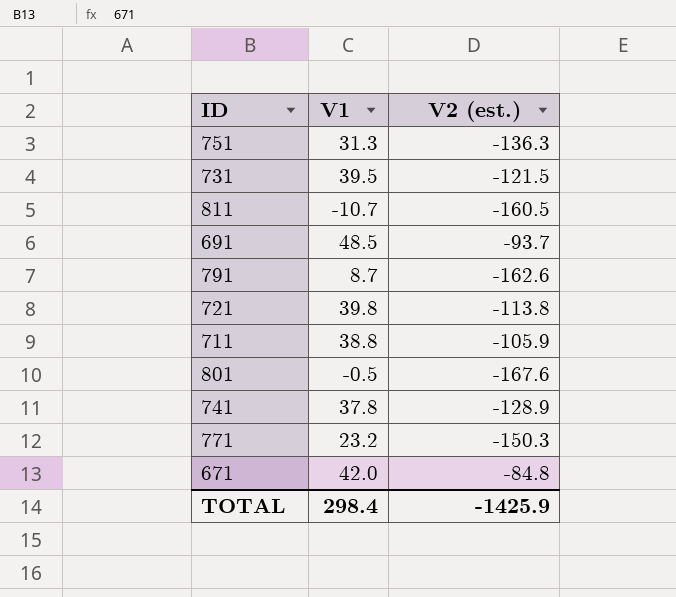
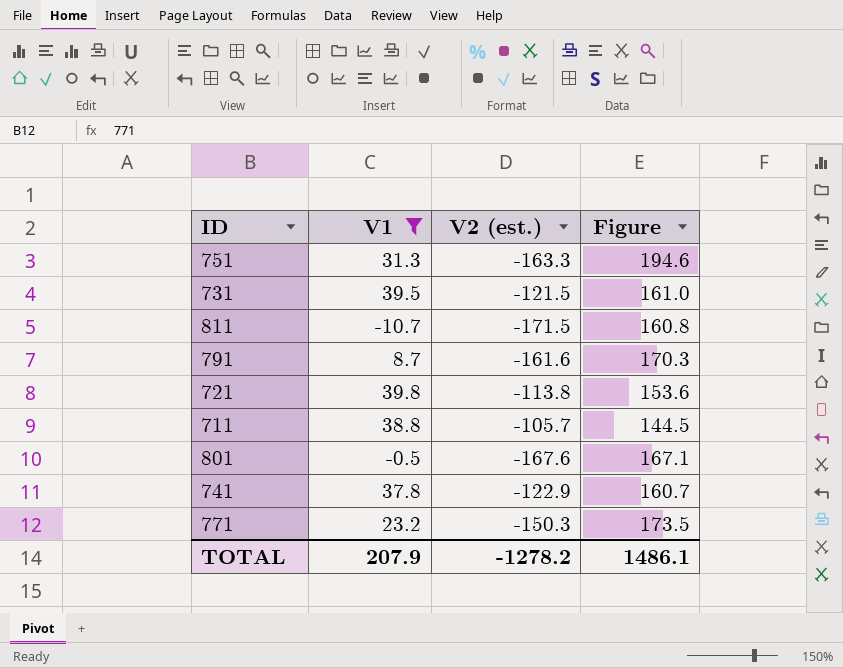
filter: none -> V1 <= 39.8
column Figure | formula: none -> [V1] - [V2 (est.)]
751 | V2 (est.): -136.3 -> -163.3
811 | V2 (est.): -160.5 -> -171.5
791 | V2 (est.): -162.6 -> -161.6
711 | V2 (est.): -105.9 -> -105.7
741 | V2 (est.): -128.9 -> -122.9
TOTAL | V1: 298.4 -> 207.9
TOTAL | V2 (est.): -1425.9 -> -1278.2

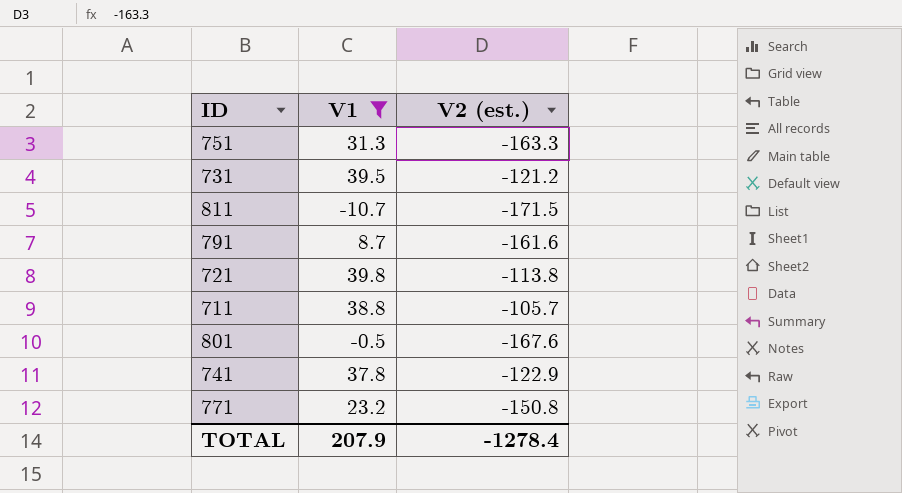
column Figure | formula: [V1] - [V2 (est.)] -> none
731 | V2 (est.): -121.5 -> -121.2
771 | V2 (est.): -150.3 -> -150.8
TOTAL | V2 (est.): -1278.2 -> -1278.4

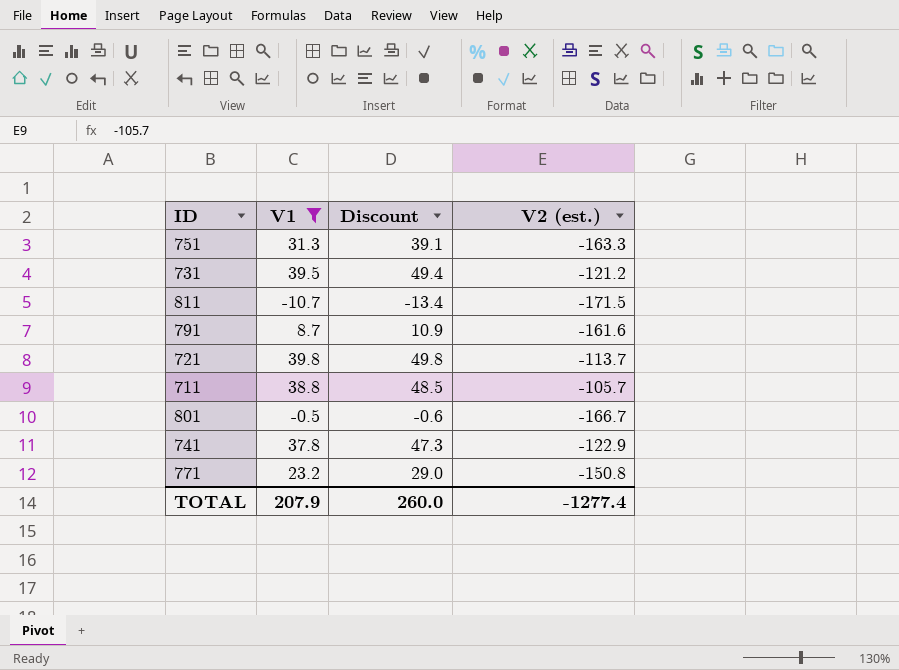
column Discount | formula: none -> [V1] * 1.25
721 | V2 (est.): -113.8 -> -113.7
801 | V2 (est.): -167.6 -> -166.7
TOTAL | V2 (est.): -1278.4 -> -1277.4

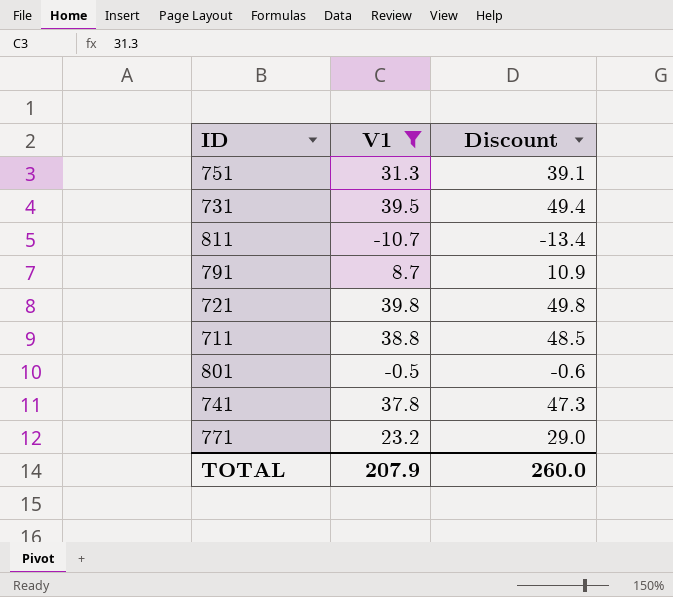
column V2 (est.) | position: 4 -> none

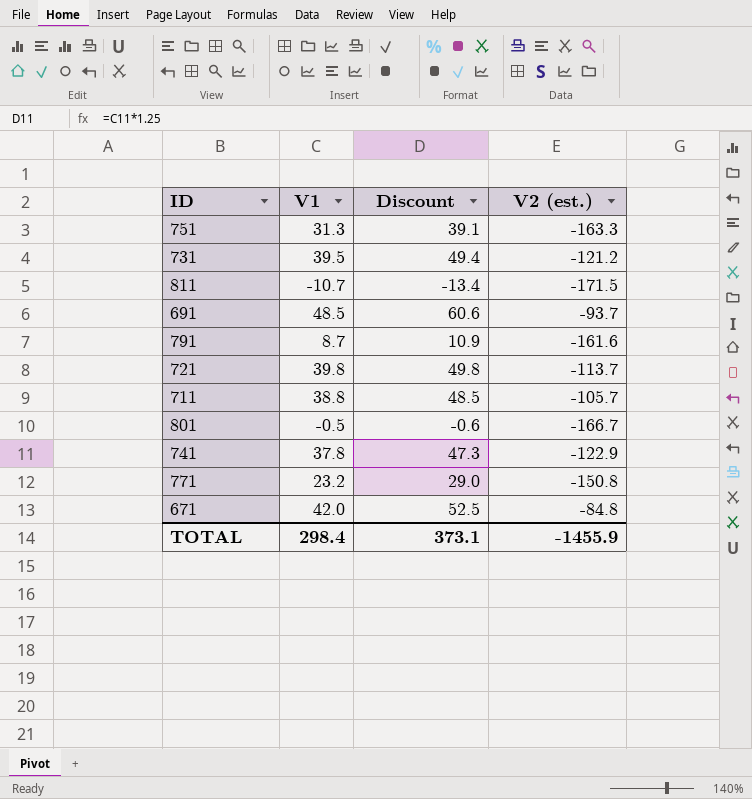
filter: V1 <= 39.8 -> none
column V2 (est.) | position: none -> 4
TOTAL | V1: 207.9 -> 298.4
TOTAL | Discount: 260.0 -> 373.1

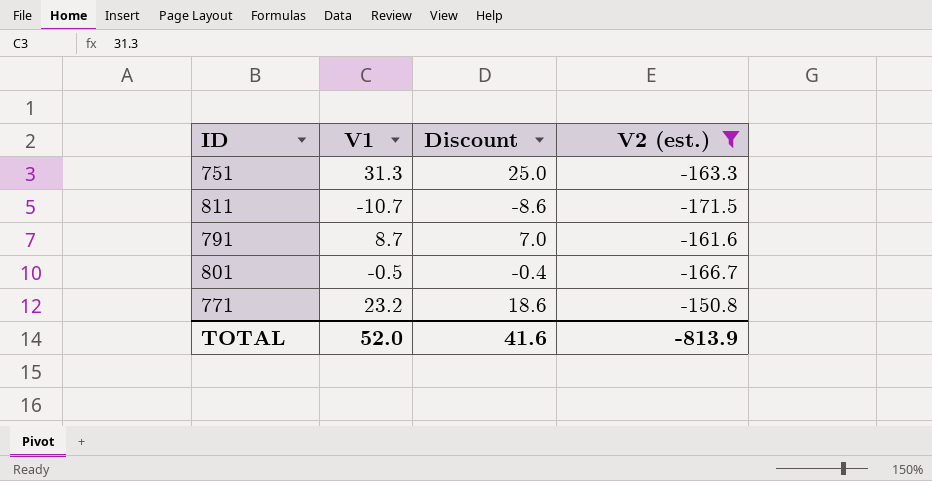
filter: none -> V2 (est.) <= -150.8
column Discount | formula: [V1] * 1.25 -> [V1] * 0.8
TOTAL | V1: 298.4 -> 52.0
TOTAL | Discount: 373.1 -> 41.6
TOTAL | V2 (est.): -1455.9 -> -813.9

